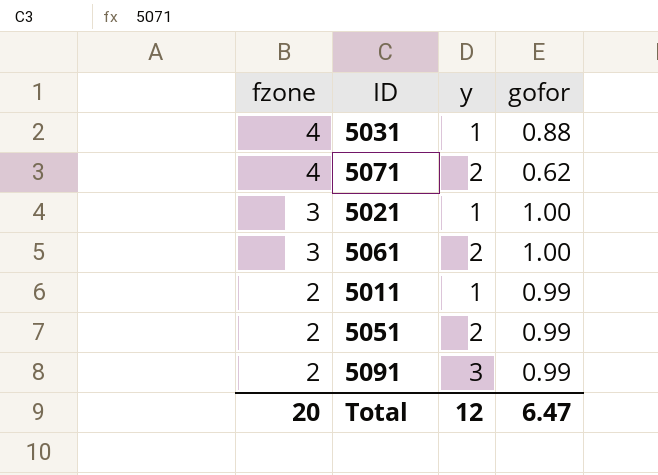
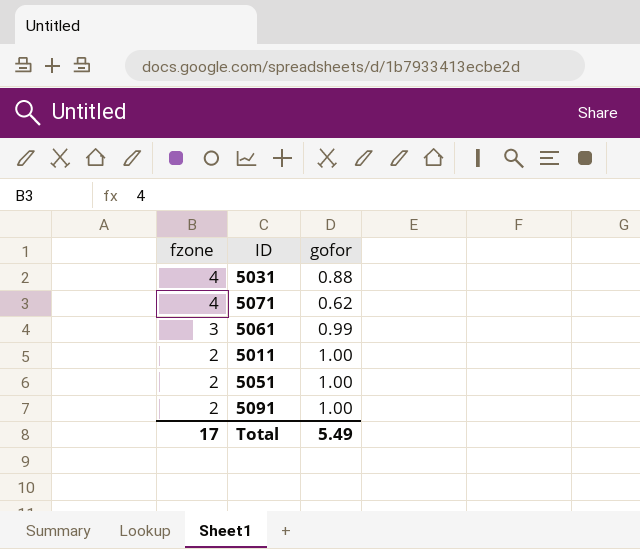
column y | position: 3 -> none
row 5021: 3 | 1 | 1.00 -> none
5061 | gofor: 1.00 -> 0.99
5011 | gofor: 0.99 -> 1.00
5051 | gofor: 0.99 -> 1.00
5091 | gofor: 0.99 -> 1.00
Total | fzone: 20 -> 17
Total | gofor: 6.47 -> 5.49

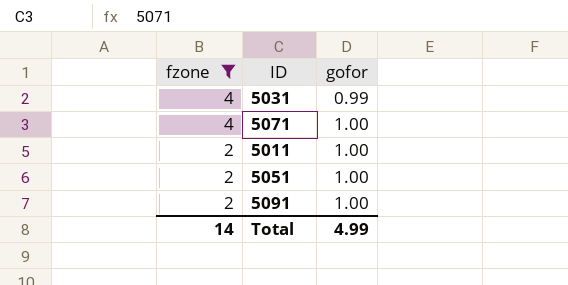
filter: none -> fzone != 3
5031 | gofor: 0.88 -> 0.99
5071 | gofor: 0.62 -> 1.00
Total | fzone: 17 -> 14
Total | gofor: 5.49 -> 4.99

